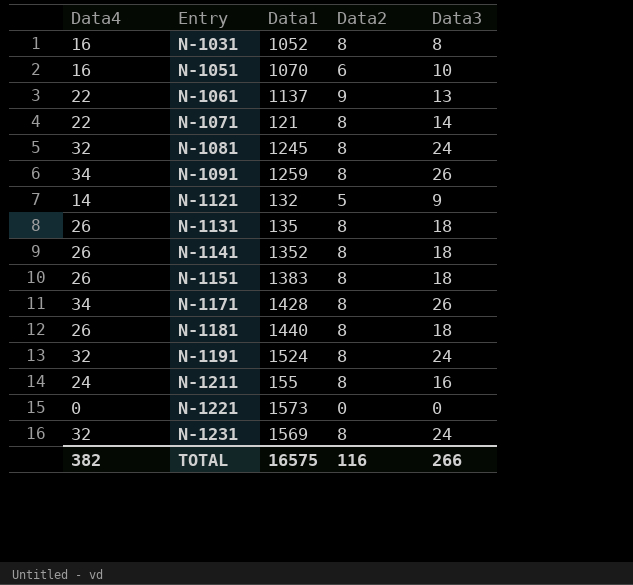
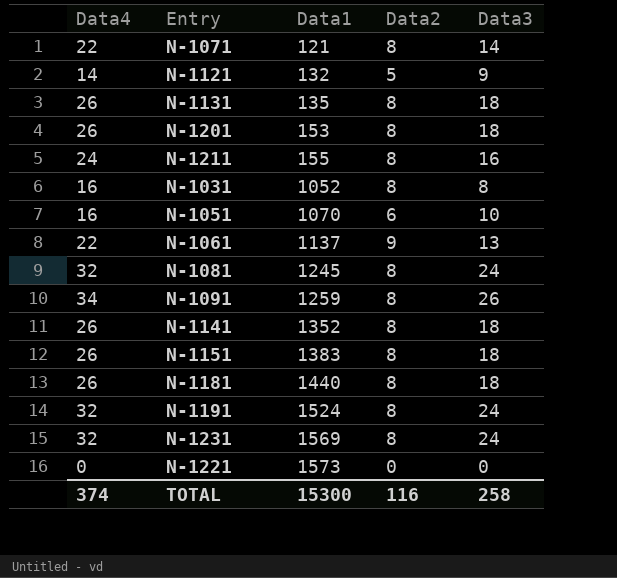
row order: Entry ascending -> Data1 ascending
row N-1171: 34 | 1428 | 8 | 26 -> none
row N-1201: none -> 26 | 153 | 8 | 18
TOTAL | Data4: 382 -> 374
TOTAL | Data1: 16575 -> 15300
TOTAL | Data3: 266 -> 258

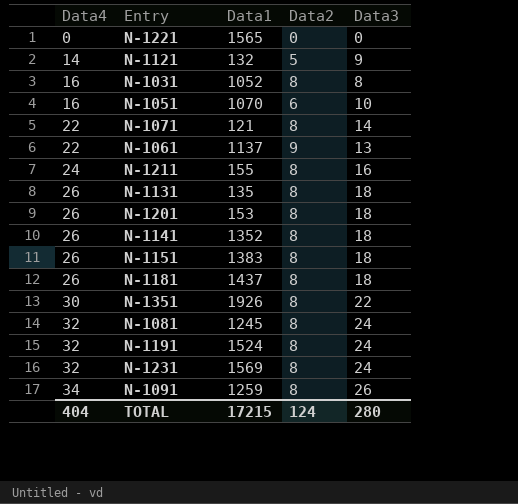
row order: Data1 ascending -> Data4 ascending
N-1221 | Data1: 1573 -> 1565
N-1181 | Data1: 1440 -> 1437
row N-1351: none -> 30 | 1926 | 8 | 22
TOTAL | Data4: 374 -> 404
TOTAL | Data1: 15300 -> 17215
TOTAL | Data2: 116 -> 124
TOTAL | Data3: 258 -> 280

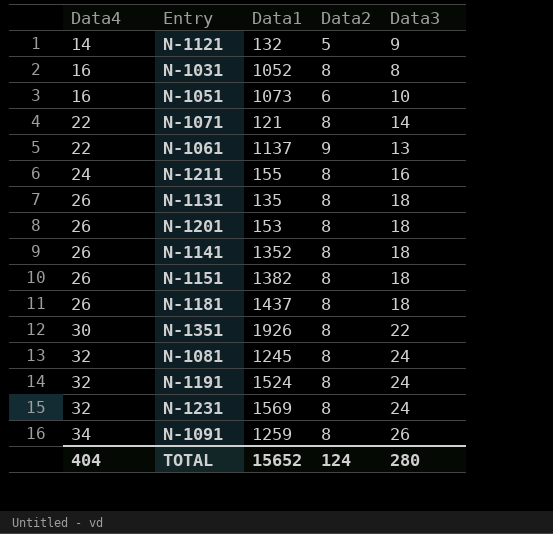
row N-1221: 0 | 1565 | 0 | 0 -> none
N-1051 | Data1: 1070 -> 1073
N-1151 | Data1: 1383 -> 1382
TOTAL | Data1: 17215 -> 15652

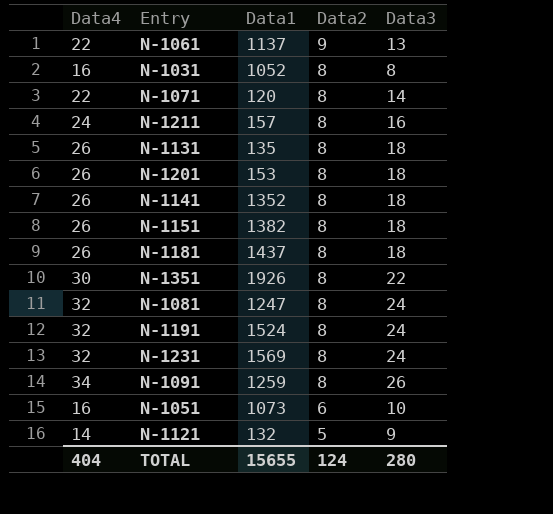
row order: Data4 ascending -> Data2 descending
N-1071 | Data1: 121 -> 120
N-1211 | Data1: 155 -> 157
N-1081 | Data1: 1245 -> 1247
TOTAL | Data1: 15652 -> 15655

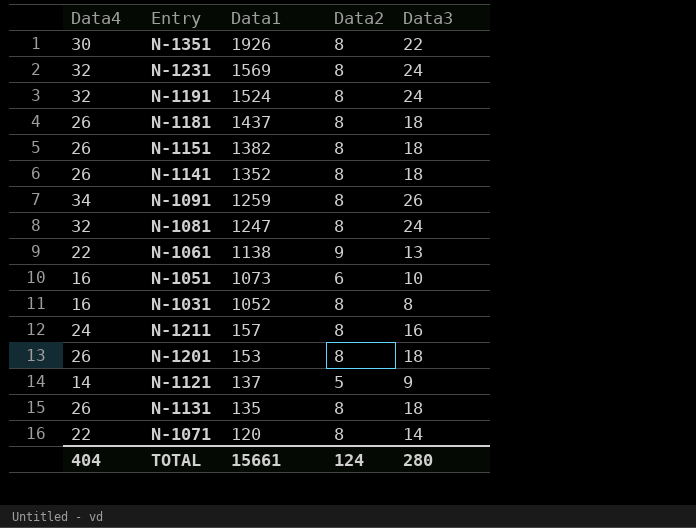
row order: Data2 descending -> Data1 descending
N-1061 | Data1: 1137 -> 1138
N-1121 | Data1: 132 -> 137
TOTAL | Data1: 15655 -> 15661

